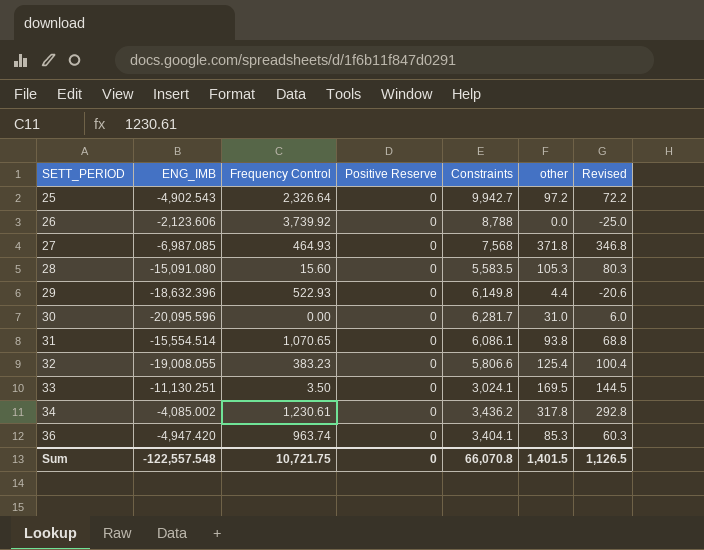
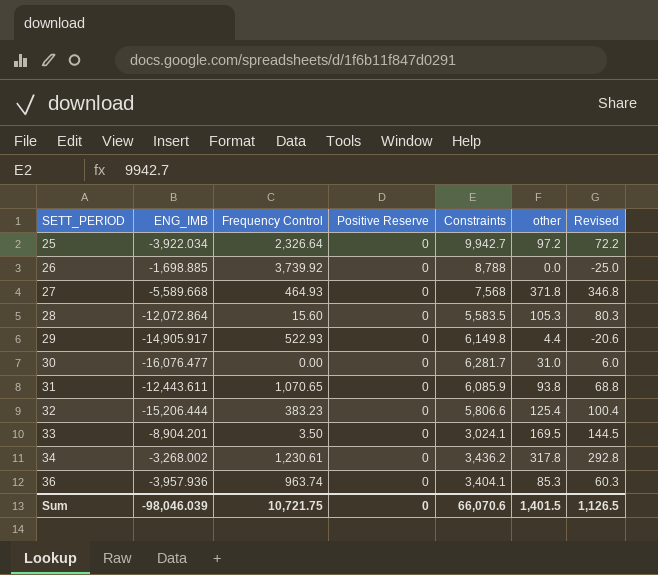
25 | ENG_IMB: -4,902.543 -> -3,922.034
26 | ENG_IMB: -2,123.606 -> -1,698.885
27 | ENG_IMB: -6,987.085 -> -5,589.668
28 | ENG_IMB: -15,091.080 -> -12,072.864
29 | ENG_IMB: -18,632.396 -> -14,905.917
30 | ENG_IMB: -20,095.596 -> -16,076.477
31 | ENG_IMB: -15,554.514 -> -12,443.611
31 | Constraints: 6,086.1 -> 6,085.9
32 | ENG_IMB: -19,008.055 -> -15,206.444
33 | ENG_IMB: -11,130.251 -> -8,904.201
34 | ENG_IMB: -4,085.002 -> -3,268.002
36 | ENG_IMB: -4,947.420 -> -3,957.936
Sum | ENG_IMB: -122,557.548 -> -98,046.039
Sum | Constraints: 66,070.8 -> 66,070.6

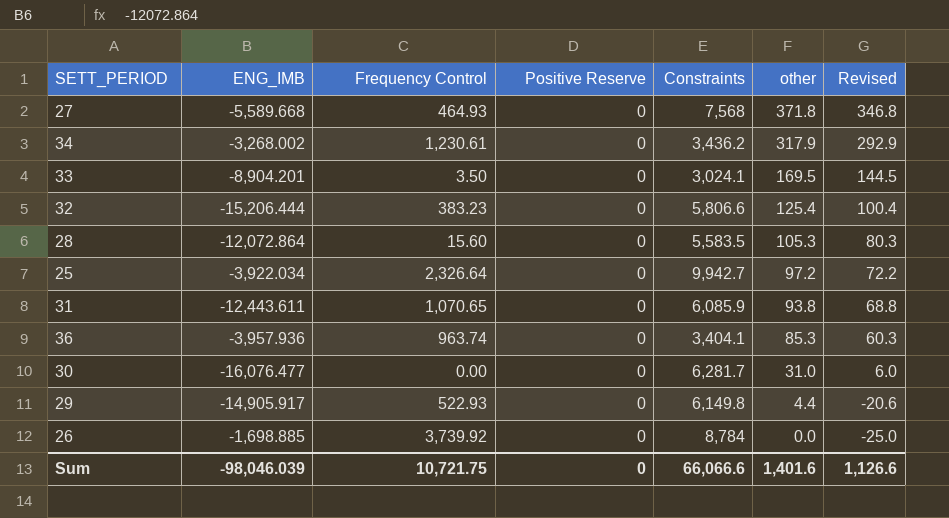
row order: SETT_PERIOD ascending -> other descending
34 | other: 317.8 -> 317.9
34 | Revised: 292.8 -> 292.9
26 | Constraints: 8,788 -> 8,784
Sum | Constraints: 66,070.6 -> 66,066.6
Sum | other: 1,401.5 -> 1,401.6
Sum | Revised: 1,126.5 -> 1,126.6

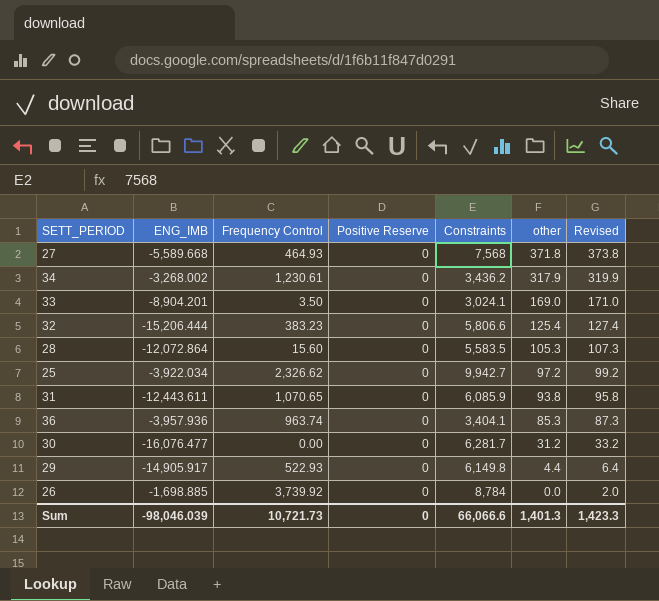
column Revised | formula: [other] - 25 -> [other] + 2
33 | other: 169.5 -> 169.0
25 | Frequency Control: 2,326.64 -> 2,326.62
30 | other: 31.0 -> 31.2
Sum | Frequency Control: 10,721.75 -> 10,721.73
Sum | other: 1,401.6 -> 1,401.3
Sum | Revised: 1,126.6 -> 1,423.3

